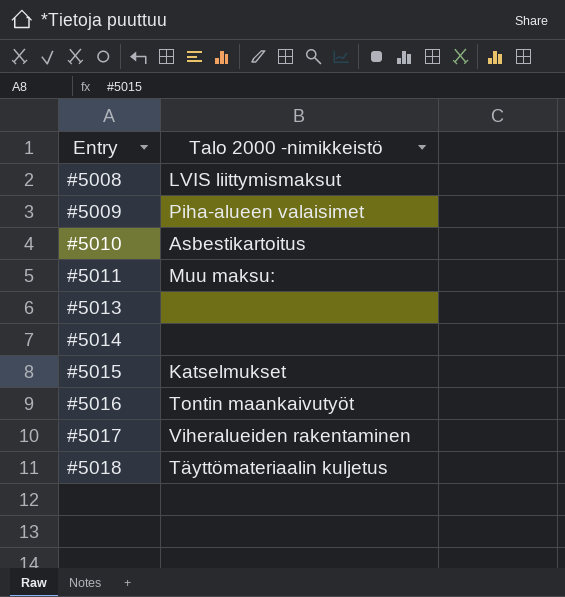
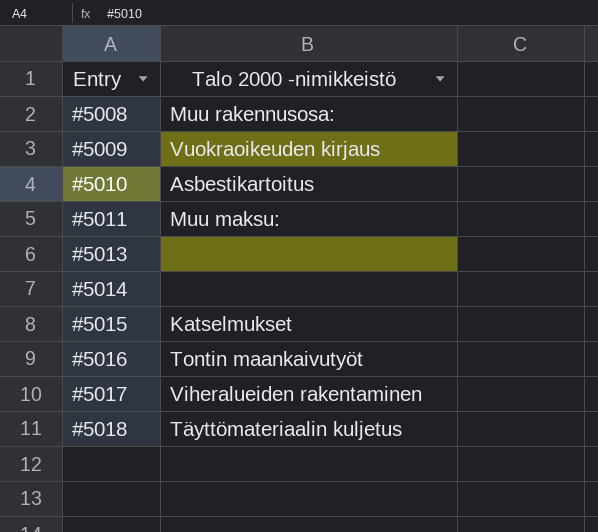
#5008 | Talo 2000 -nimikkeistö: LVIS liittymismaksut -> Muu rakennusosa:
#5009 | Talo 2000 -nimikkeistö: Piha-alueen valaisimet -> Vuokraoikeuden kirjaus

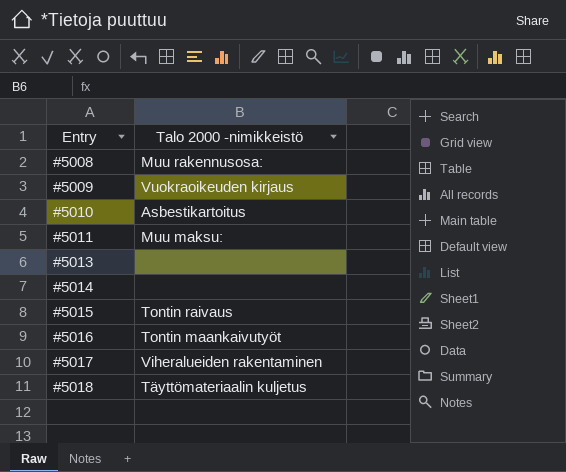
#5015 | Talo 2000 -nimikkeistö: Katselmukset -> Tontin raivaus

